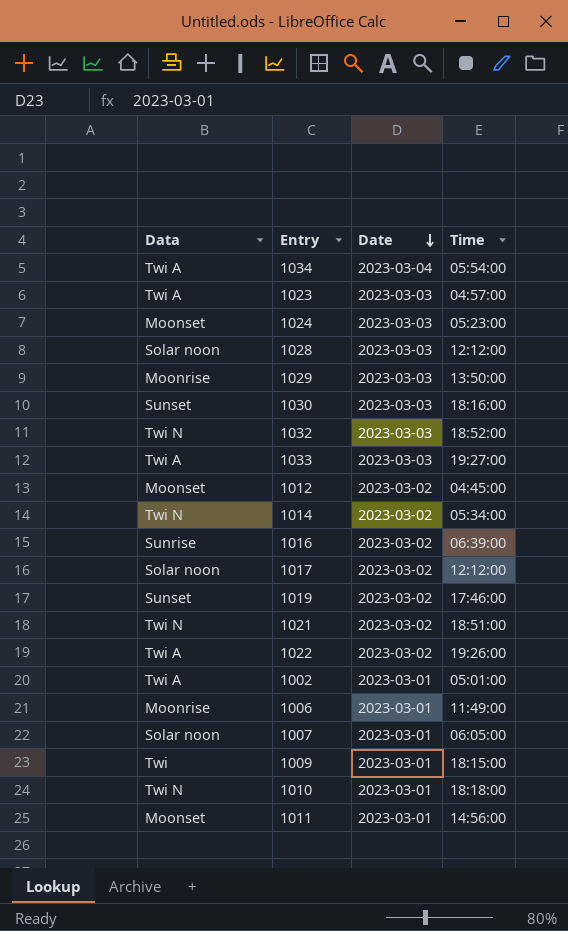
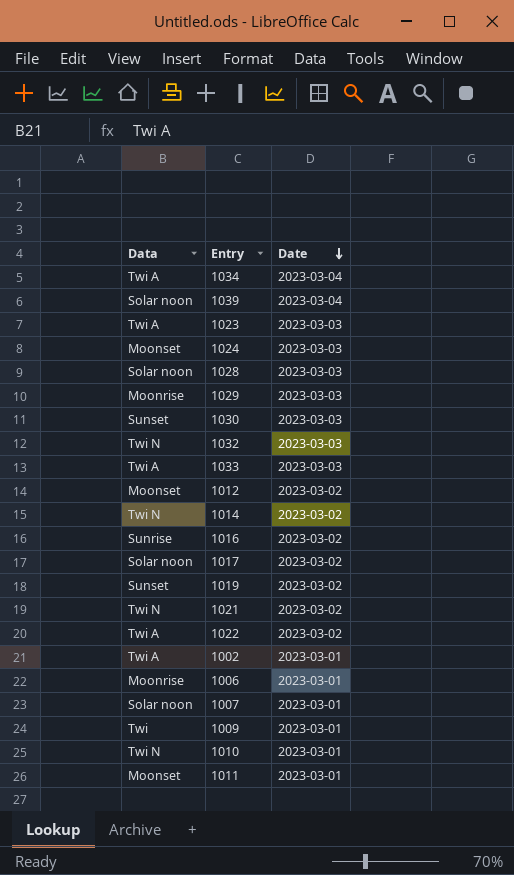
column Time | position: 4 -> none
row 1039: none -> Solar noon | 2023-03-04

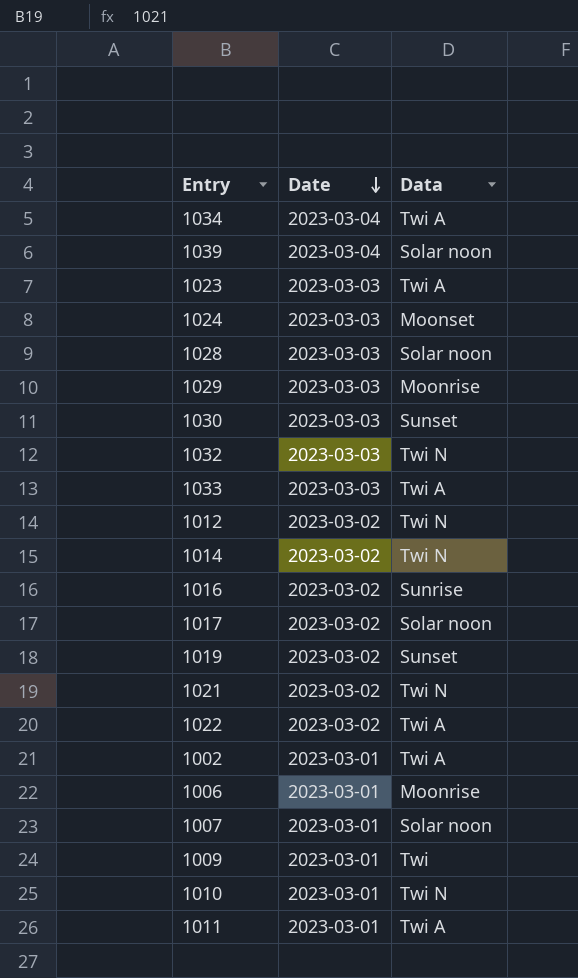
column Data | position: 1 -> 3
1012 | Data: Moonset -> Twi N
1011 | Data: Moonset -> Twi A

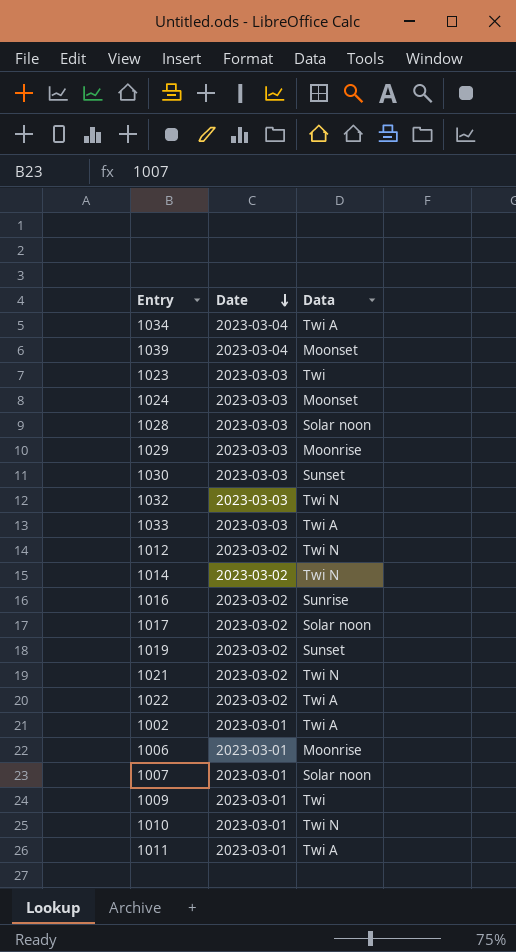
1039 | Data: Solar noon -> Moonset
1023 | Data: Twi A -> Twi

